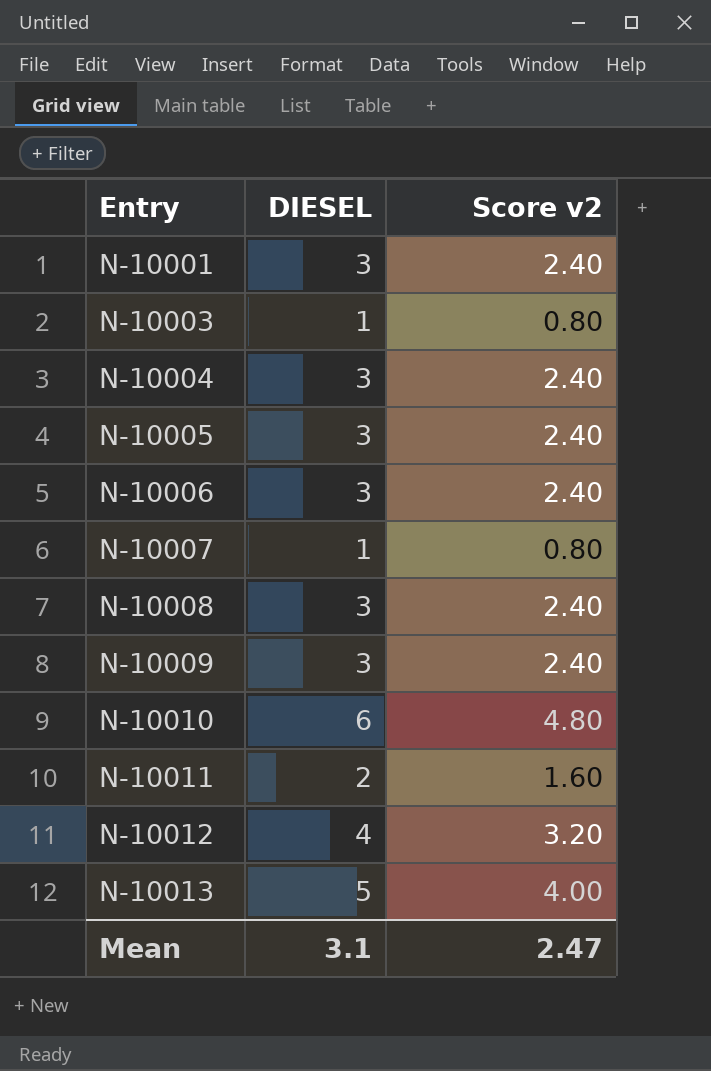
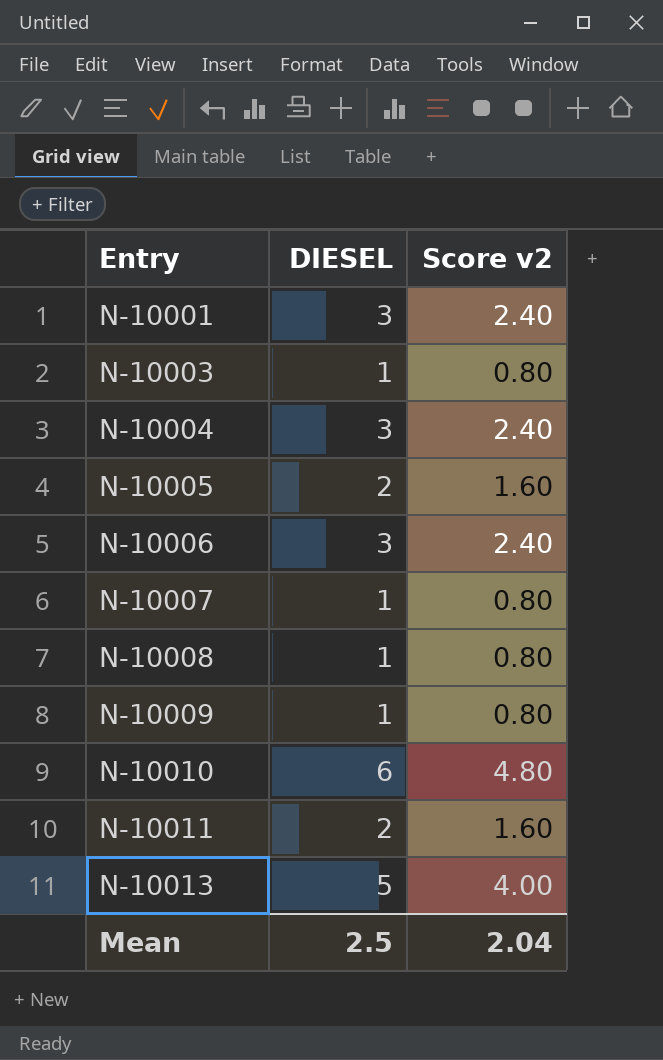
row N-10012: 4 | 3.20 -> none
N-10005 | DIESEL: 3 -> 2
N-10005 | Score v2: 2.40 -> 1.60
N-10008 | DIESEL: 3 -> 1
N-10008 | Score v2: 2.40 -> 0.80
N-10009 | DIESEL: 3 -> 1
N-10009 | Score v2: 2.40 -> 0.80
Mean | DIESEL: 3.1 -> 2.5
Mean | Score v2: 2.47 -> 2.04

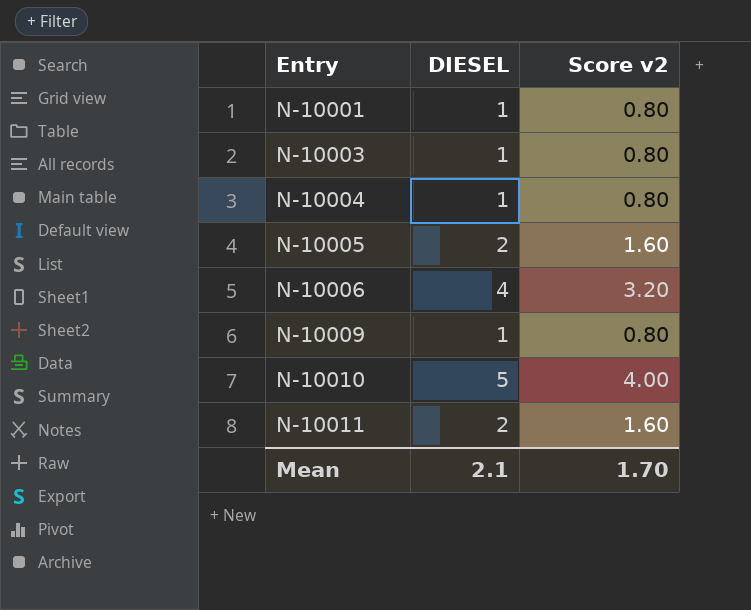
row N-10007: 1 | 0.80 -> none
row N-10008: 1 | 0.80 -> none
row N-10013: 5 | 4.00 -> none
N-10001 | DIESEL: 3 -> 1
N-10001 | Score v2: 2.40 -> 0.80
N-10004 | DIESEL: 3 -> 1
N-10004 | Score v2: 2.40 -> 0.80
N-10006 | DIESEL: 3 -> 4
N-10006 | Score v2: 2.40 -> 3.20
N-10010 | DIESEL: 6 -> 5
N-10010 | Score v2: 4.80 -> 4.00
Mean | DIESEL: 2.5 -> 2.1
Mean | Score v2: 2.04 -> 1.70

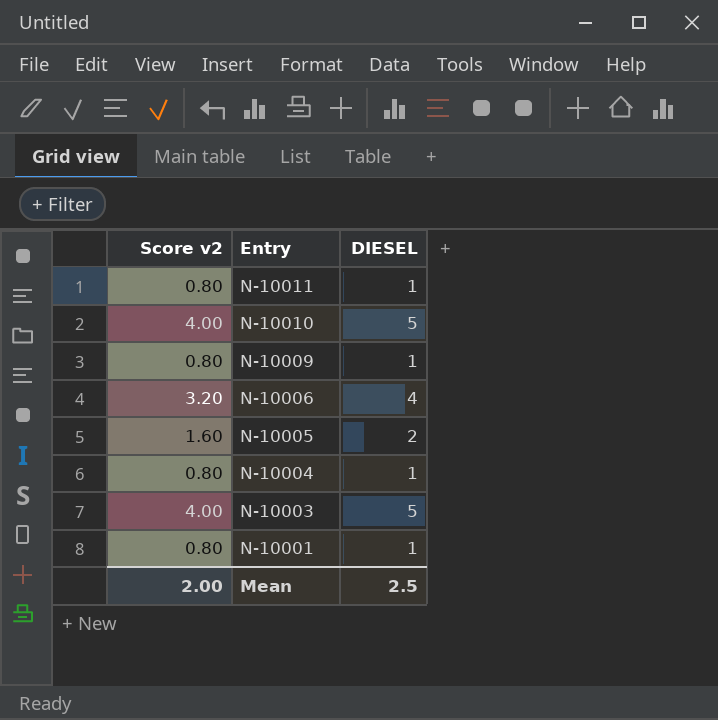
row order: Entry ascending -> Entry descending
column Score v2 | position: 3 -> 1
N-10011 | Score v2: 1.60 -> 0.80
N-10011 | DIESEL: 2 -> 1
N-10003 | Score v2: 0.80 -> 4.00
N-10003 | DIESEL: 1 -> 5
Mean | Score v2: 1.70 -> 2.00
Mean | DIESEL: 2.1 -> 2.5

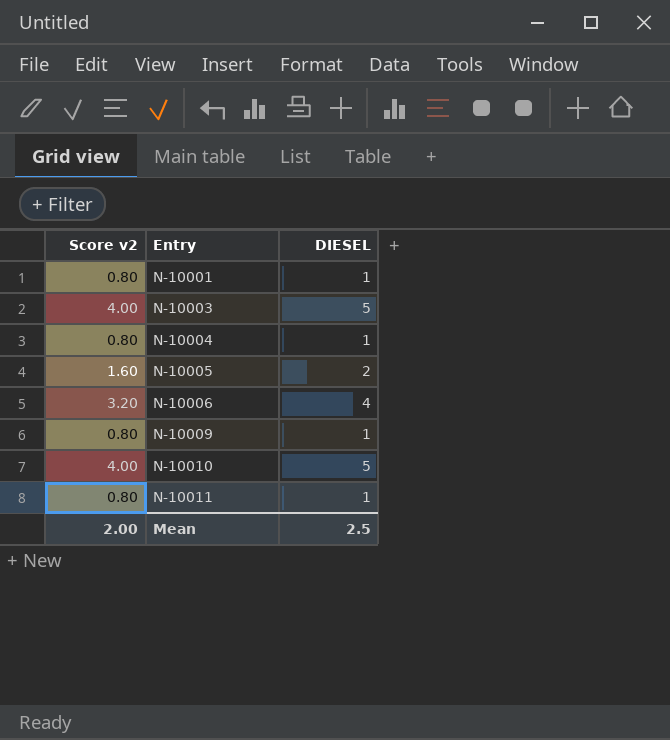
row order: Entry descending -> Entry ascending

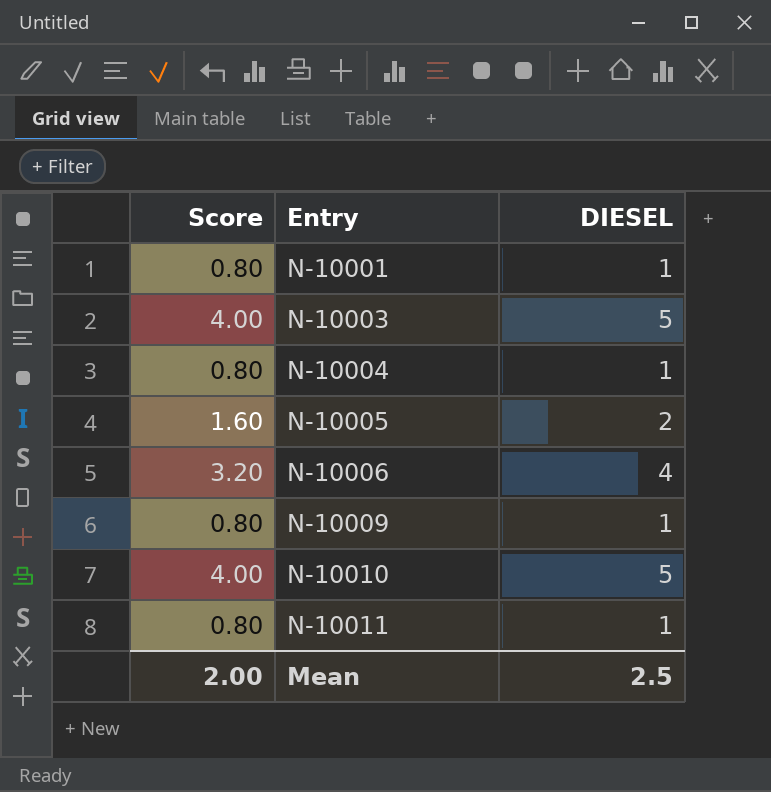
column name: Score v2 -> Score

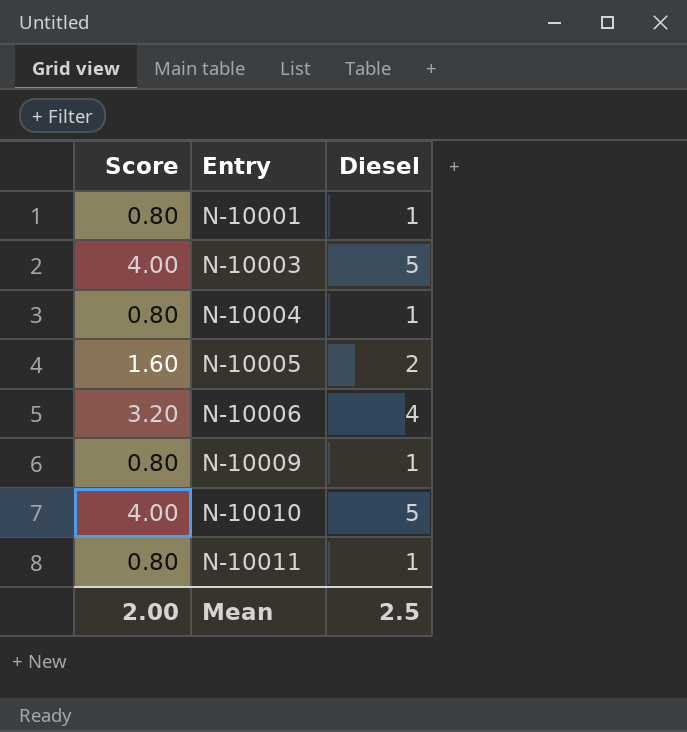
column name: DIESEL -> Diesel

